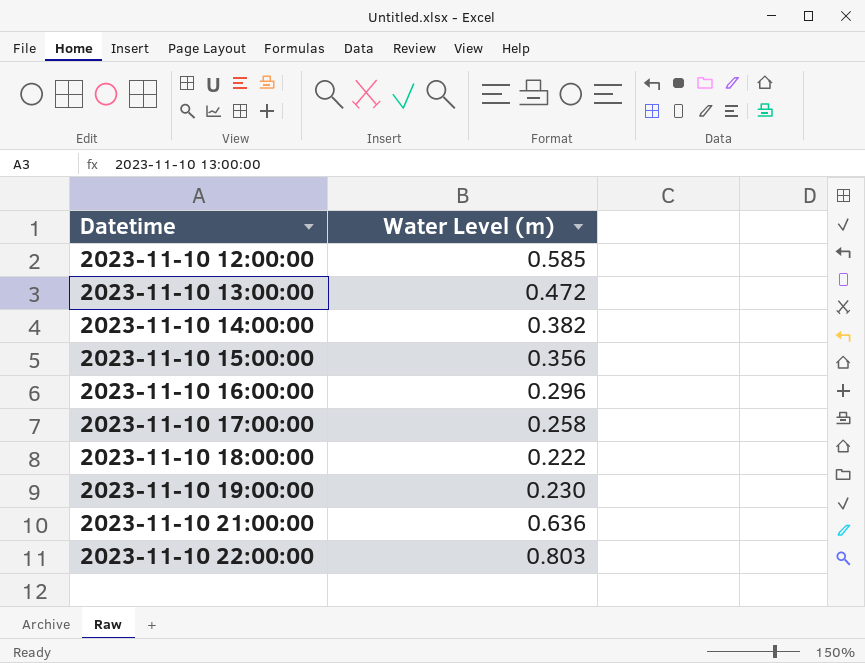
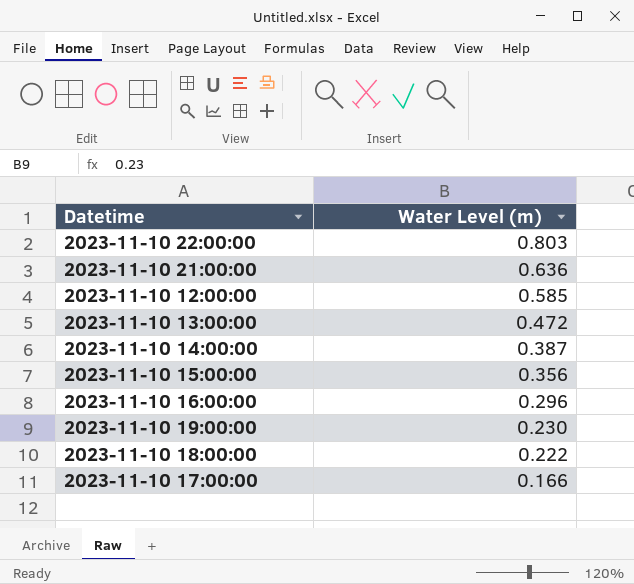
row order: Datetime ascending -> Water Level (m) descending
2023-11-10 14:00:00 | Water Level (m): 0.382 -> 0.387
2023-11-10 17:00:00 | Water Level (m): 0.258 -> 0.166

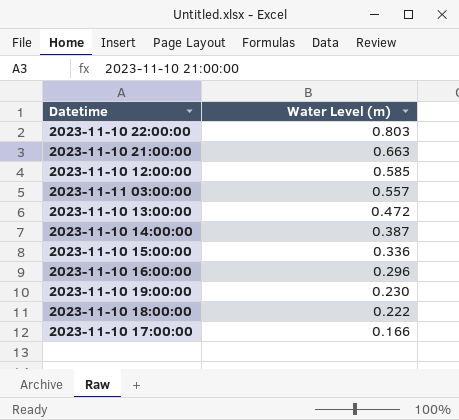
2023-11-10 21:00:00 | Water Level (m): 0.636 -> 0.663
row 2023-11-11 03:00:00: none -> 0.557
2023-11-10 15:00:00 | Water Level (m): 0.356 -> 0.336

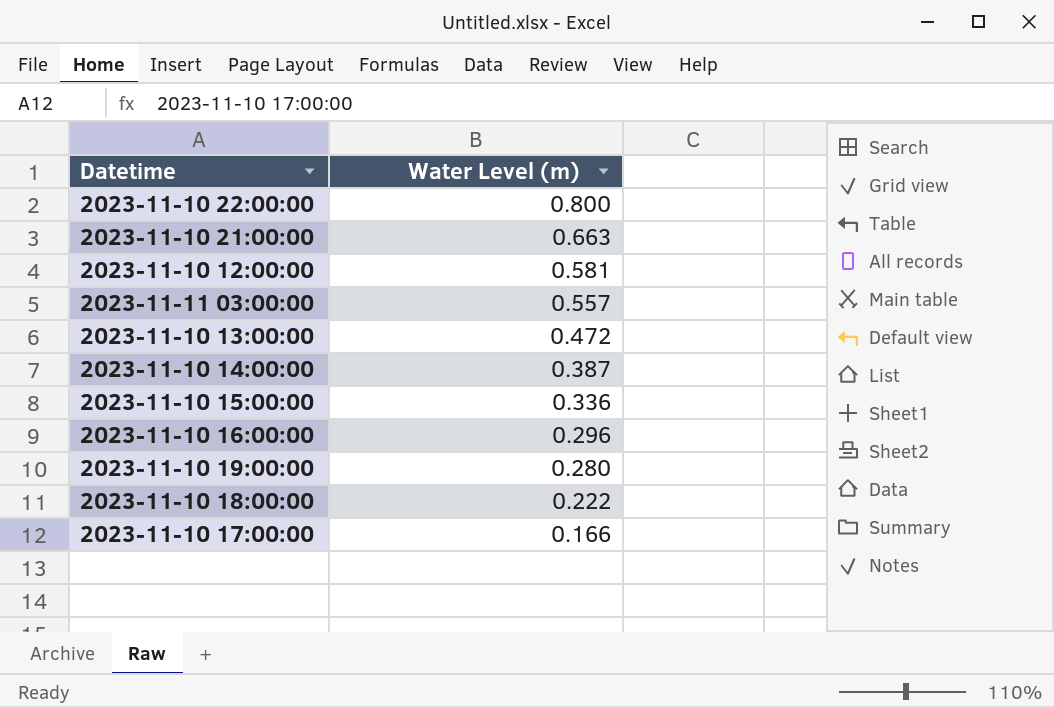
2023-11-10 22:00:00 | Water Level (m): 0.803 -> 0.800
2023-11-10 12:00:00 | Water Level (m): 0.585 -> 0.581
2023-11-10 19:00:00 | Water Level (m): 0.230 -> 0.280

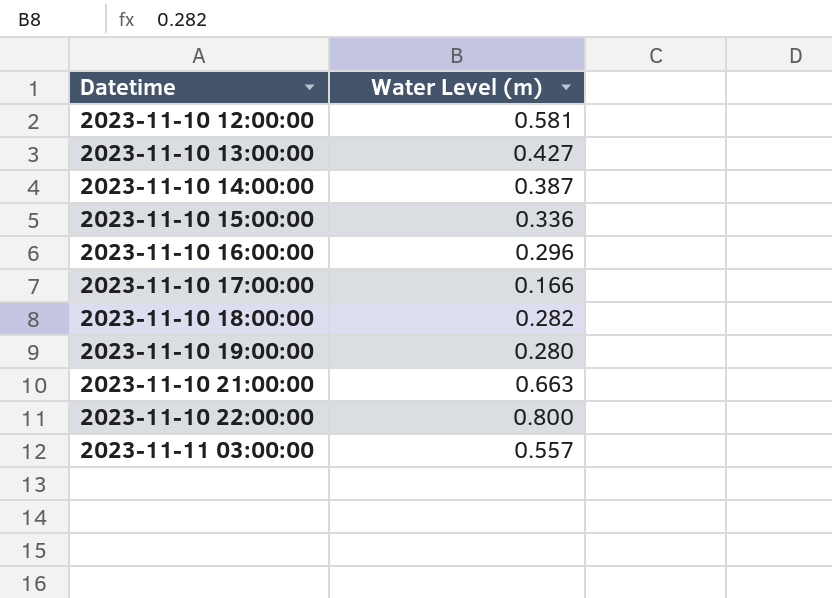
row order: Water Level (m) descending -> Datetime ascending
2023-11-10 13:00:00 | Water Level (m): 0.472 -> 0.427
2023-11-10 18:00:00 | Water Level (m): 0.222 -> 0.282

